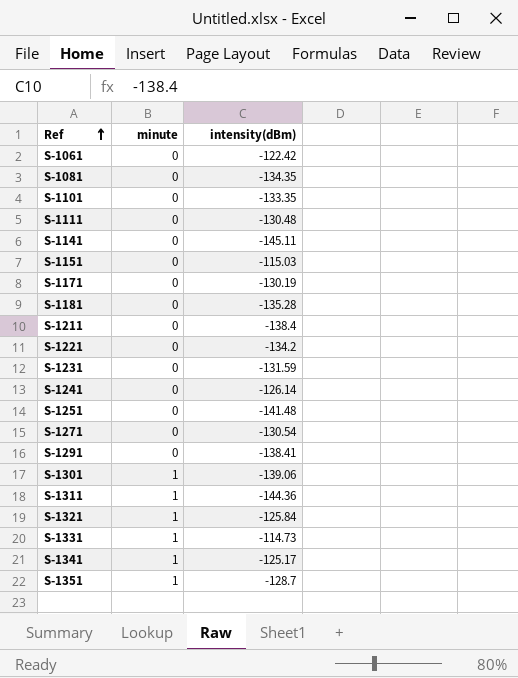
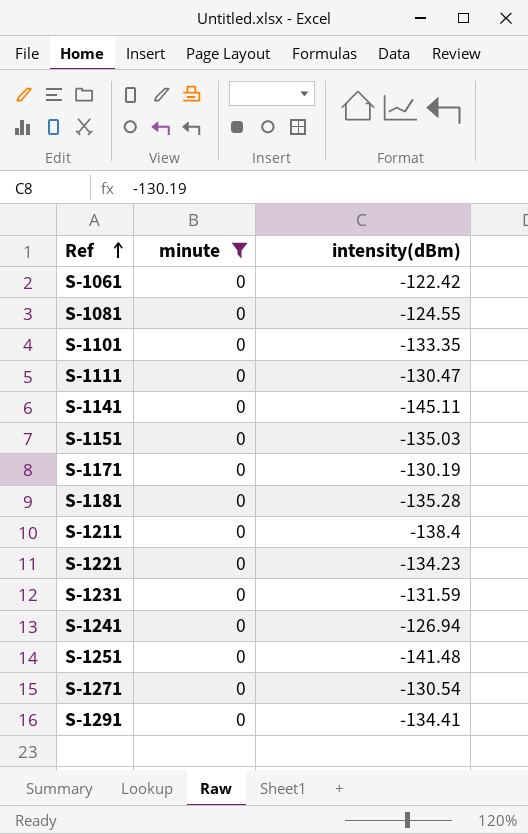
filter: none -> minute = 0
S-1081 | intensity(dBm): -134.35 -> -124.55
S-1111 | intensity(dBm): -130.48 -> -130.47
S-1151 | intensity(dBm): -115.03 -> -135.03
S-1221 | intensity(dBm): -134.2 -> -134.23
S-1241 | intensity(dBm): -126.14 -> -126.94
S-1291 | intensity(dBm): -138.41 -> -134.41

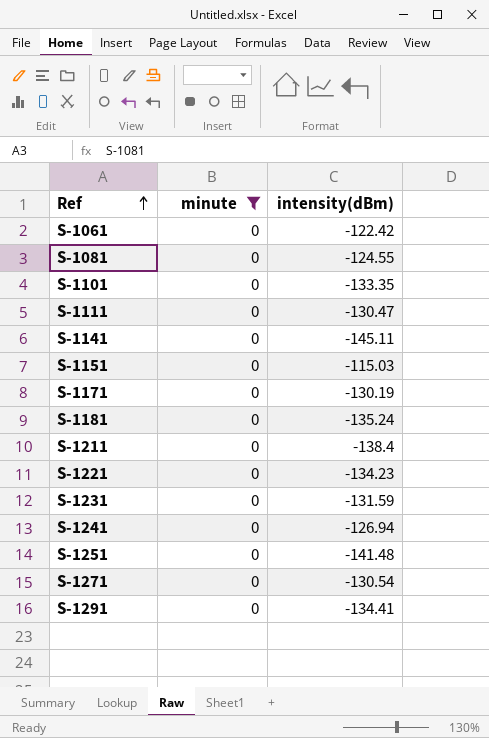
S-1151 | intensity(dBm): -135.03 -> -115.03
S-1181 | intensity(dBm): -135.28 -> -135.24

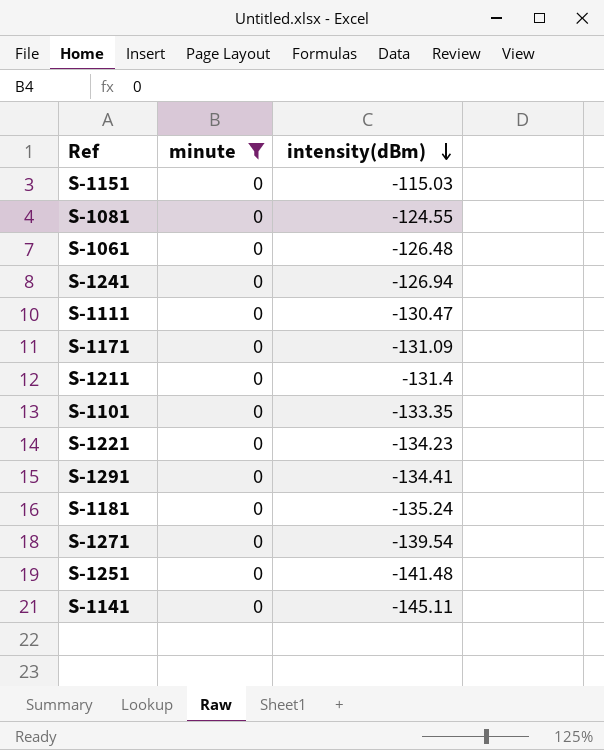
row order: Ref ascending -> intensity(dBm) descending
row S-1231: 0 | -131.59 -> none
S-1061 | intensity(dBm): -122.42 -> -126.48
S-1171 | intensity(dBm): -130.19 -> -131.09
S-1211 | intensity(dBm): -138.4 -> -131.4
S-1271 | intensity(dBm): -130.54 -> -139.54

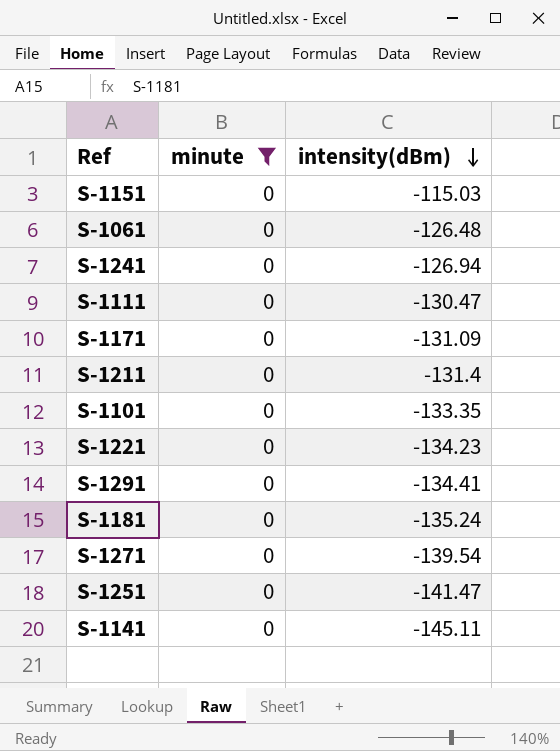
row S-1081: 0 | -124.55 -> none
S-1251 | intensity(dBm): -141.48 -> -141.47

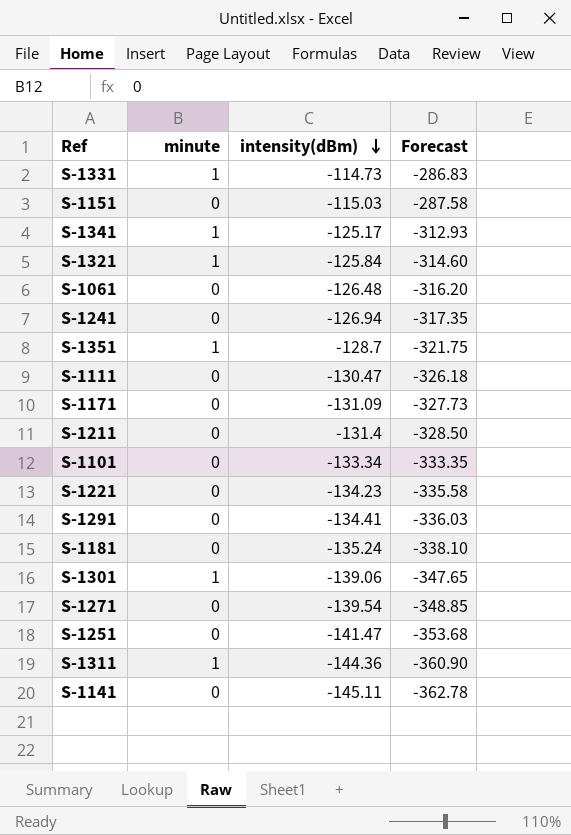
filter: minute = 0 -> none
column Forecast | formula: none -> [intensity(dBm)] * 2.5
S-1101 | intensity(dBm): -133.35 -> -133.34

